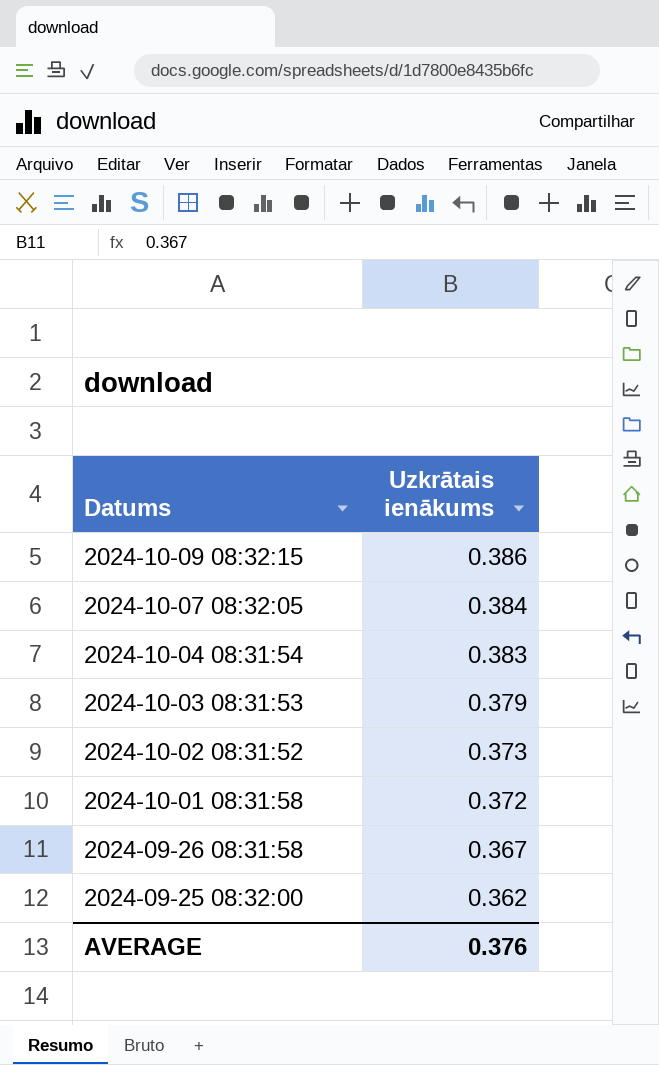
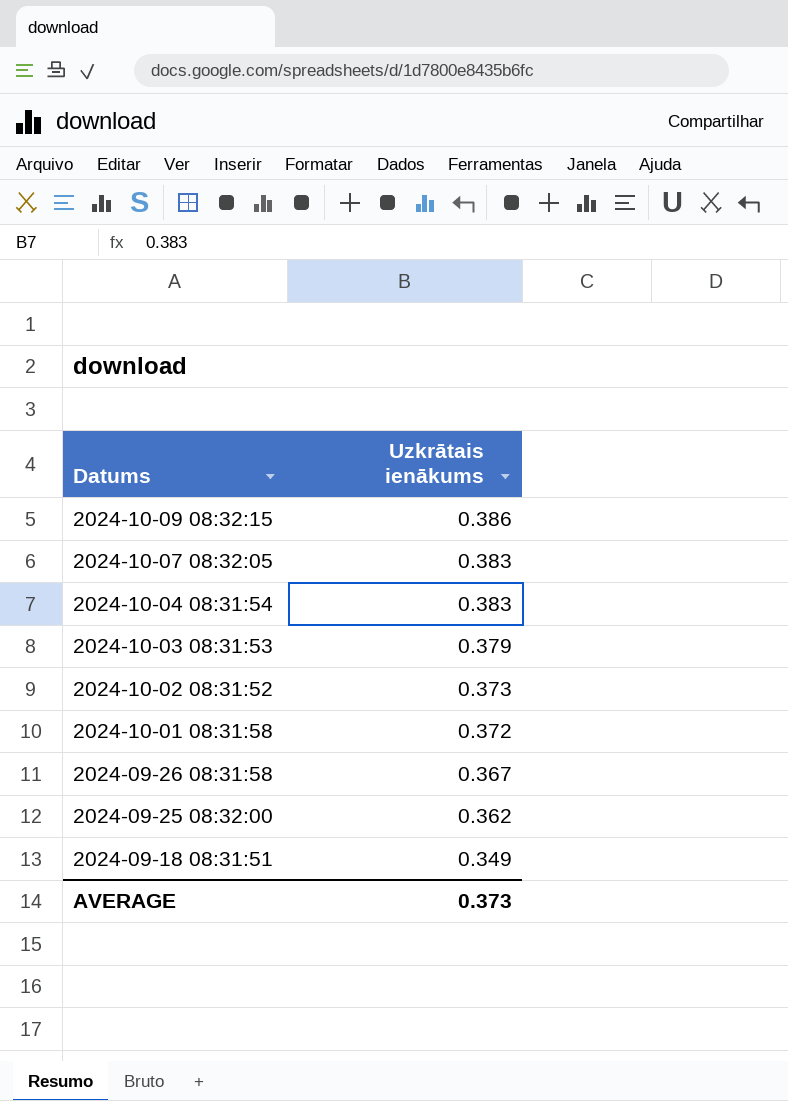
2024-10-07 08:32:05 | Uzkrātais ienākums: 0.384 -> 0.383
row 2024-09-18 08:31:51: none -> 0.349
AVERAGE | Uzkrātais ienākums: 0.376 -> 0.373

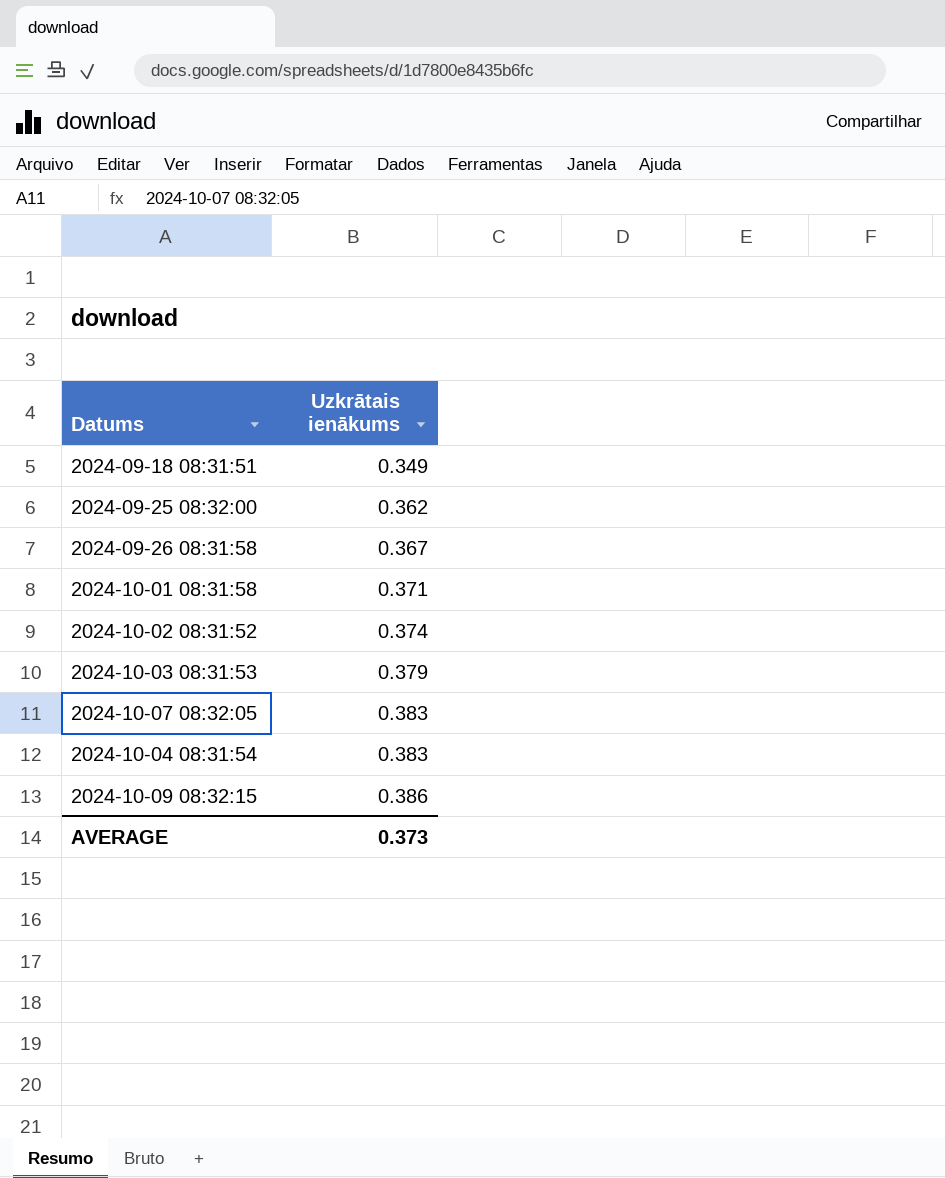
row order: Datums descending -> Uzkrātais ienākums ascending
2024-10-01 08:31:58 | Uzkrātais ienākums: 0.372 -> 0.371
2024-10-02 08:31:52 | Uzkrātais ienākums: 0.373 -> 0.374

